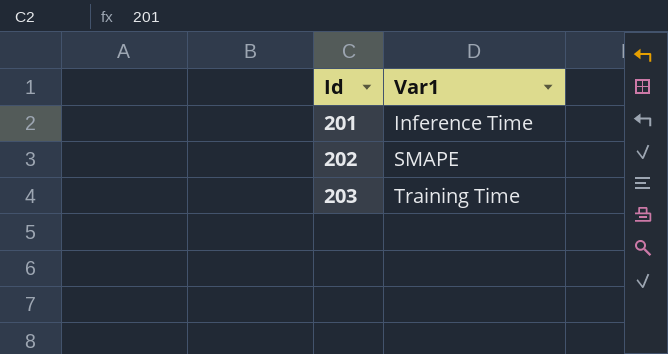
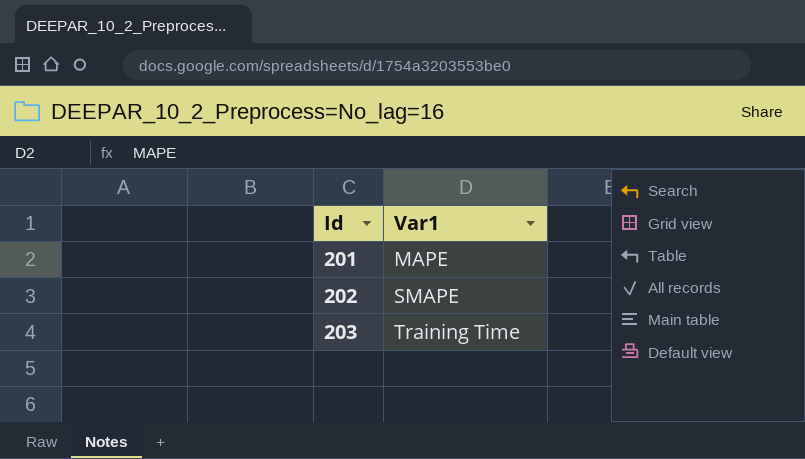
201 | Var1: Inference Time -> MAPE

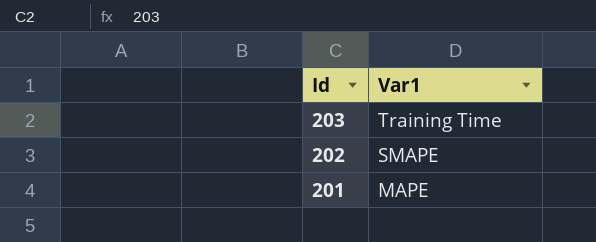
row order: Id ascending -> Id descending

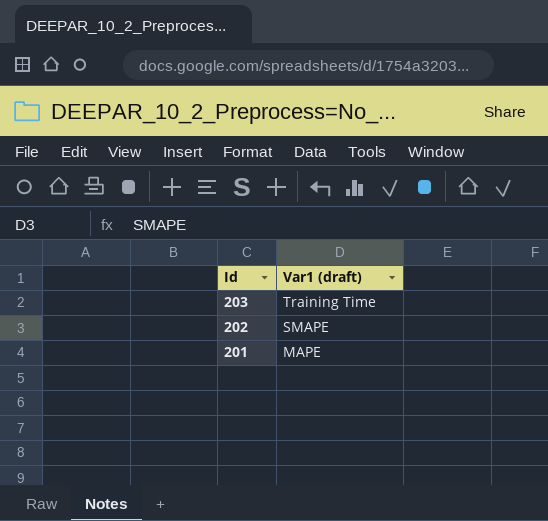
column name: Var1 -> Var1 (draft)

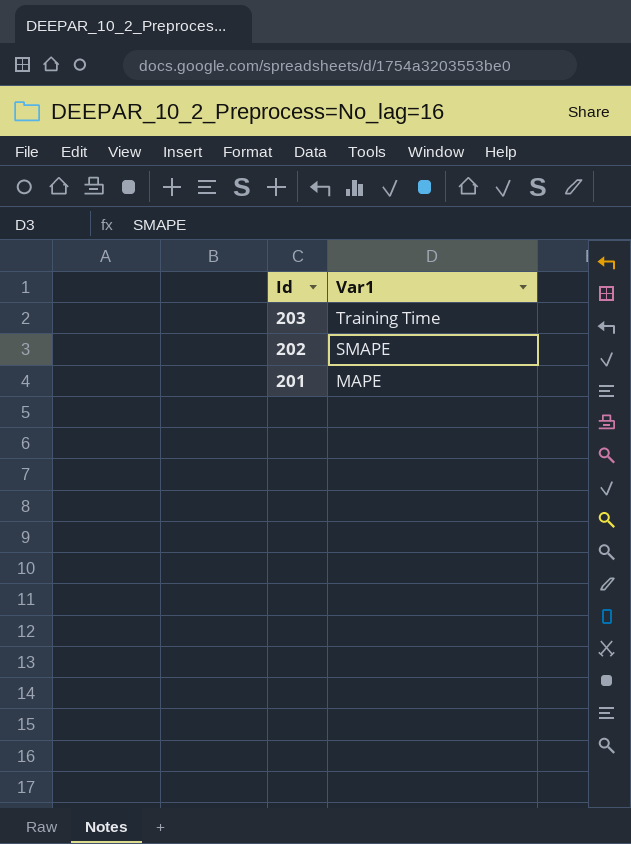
column name: Var1 (draft) -> Var1

